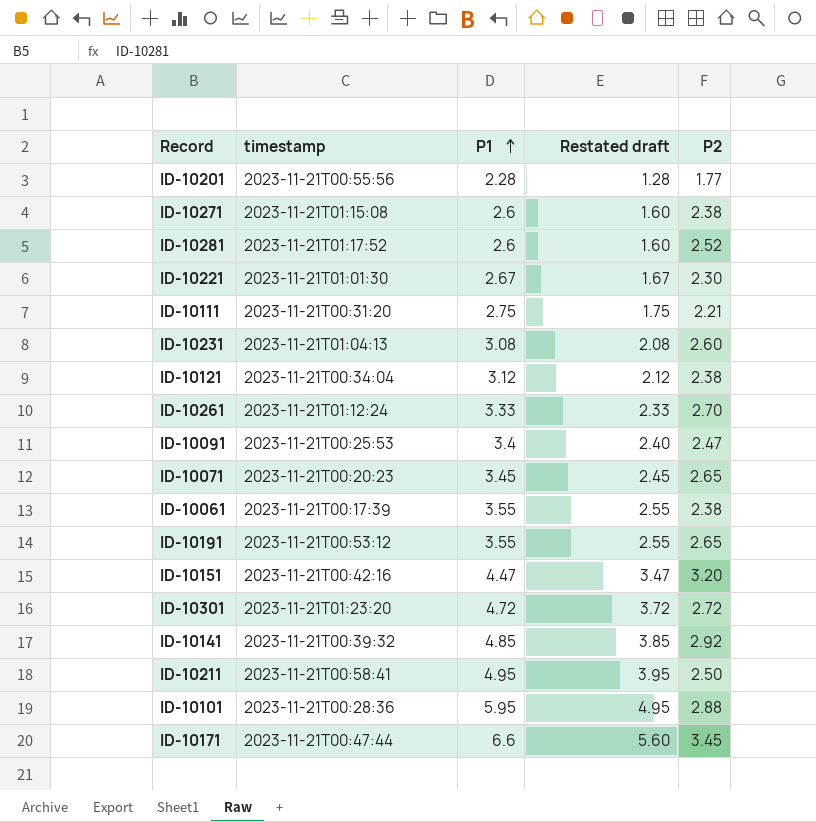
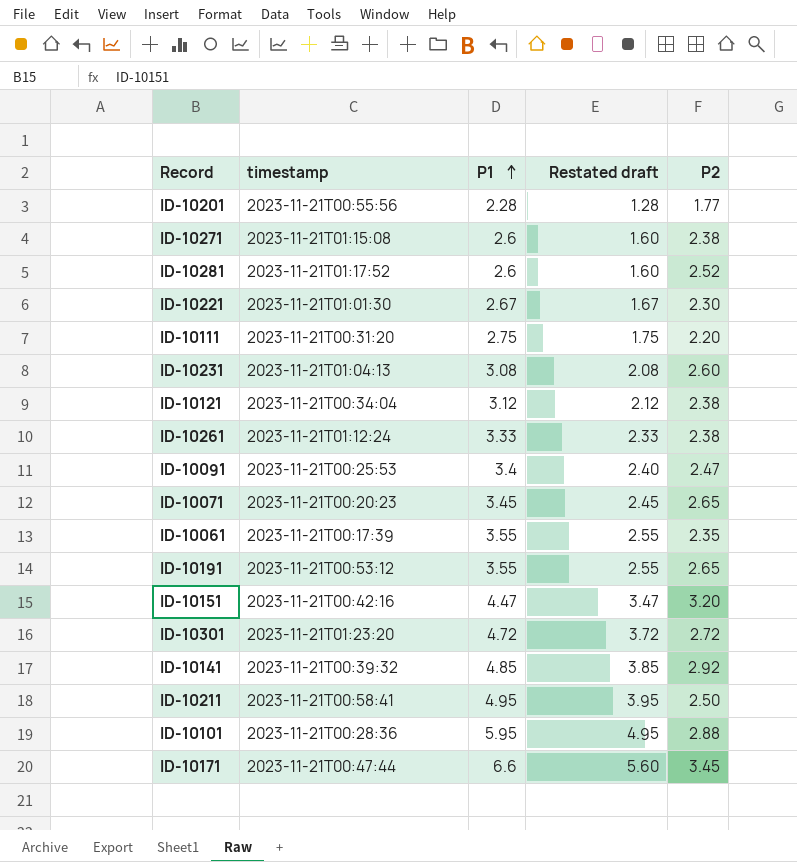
ID-10111 | P2: 2.21 -> 2.20
ID-10261 | P2: 2.70 -> 2.38
ID-10061 | P2: 2.38 -> 2.35

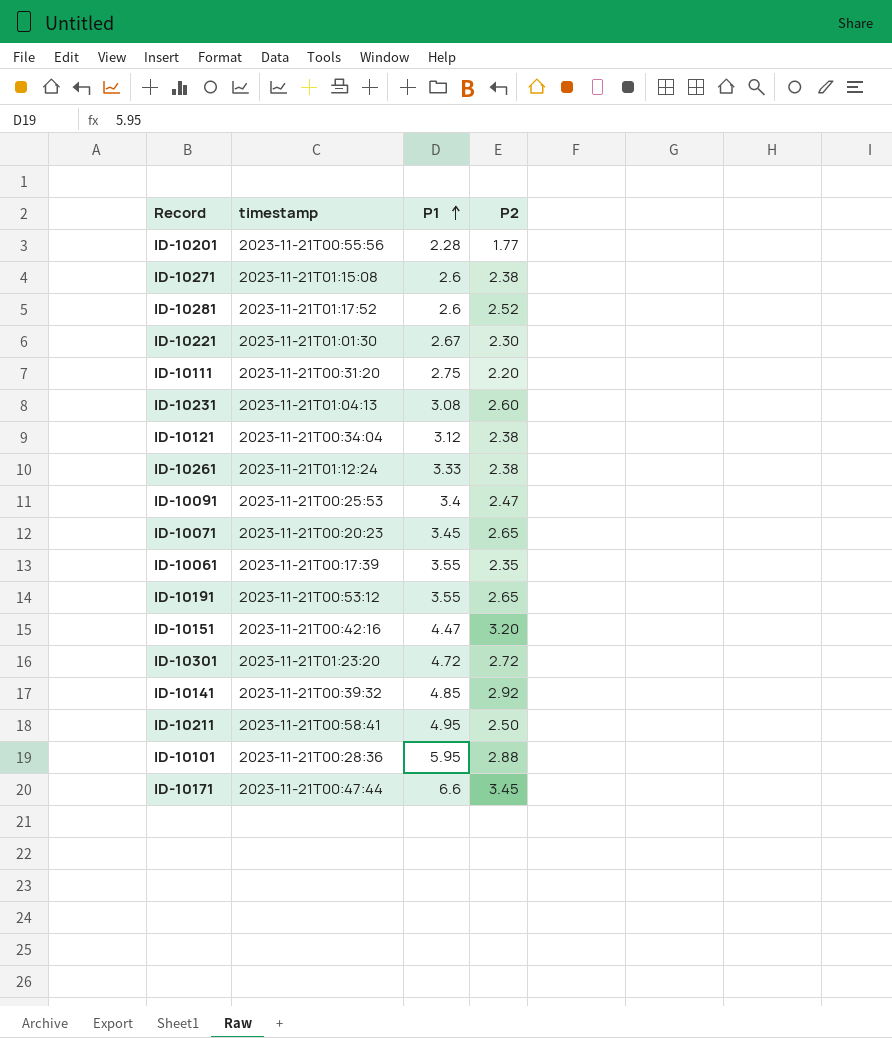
column Restated draft | formula: [P1] - 1 -> none

